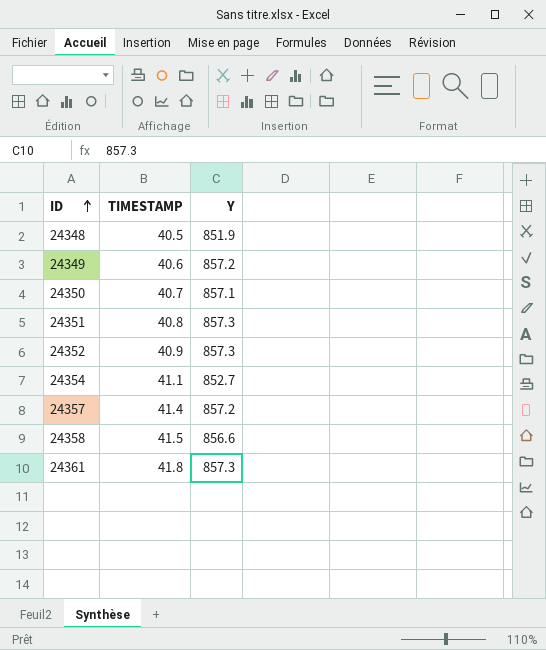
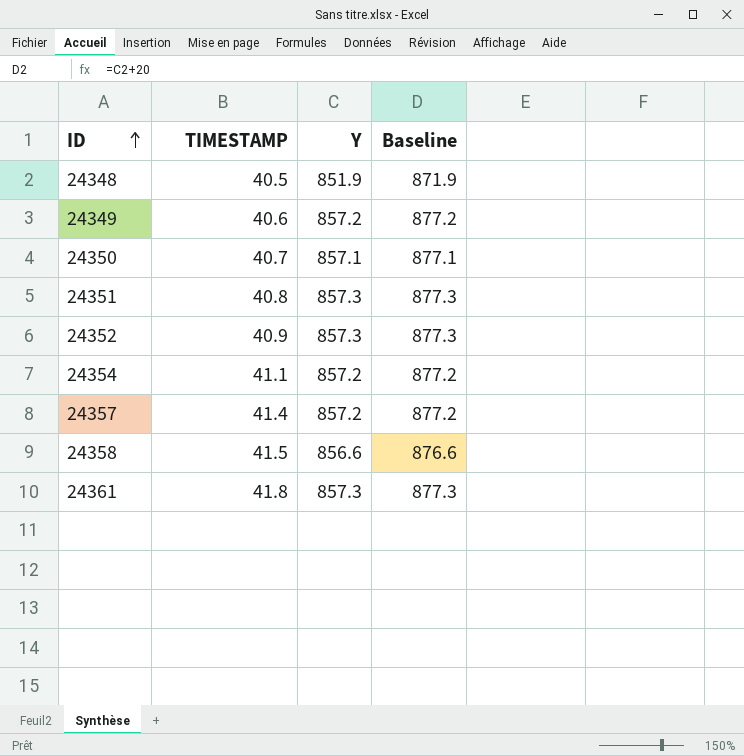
column Baseline | formula: none -> [Y] + 20
24354 | Y: 852.7 -> 857.2

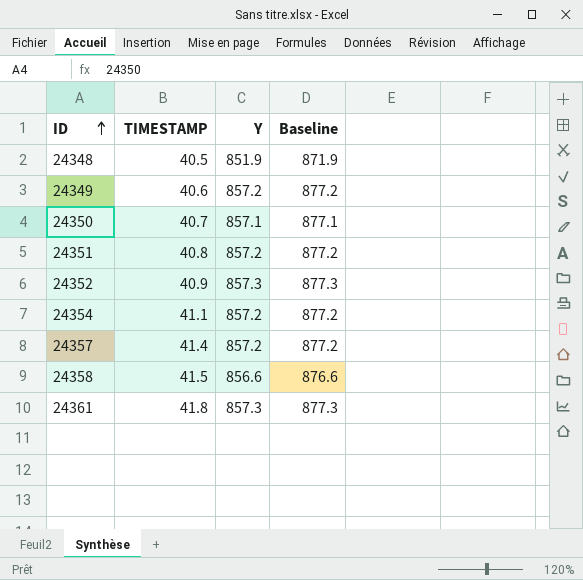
24351 | Y: 857.3 -> 857.2
24351 | Baseline: 877.3 -> 877.2

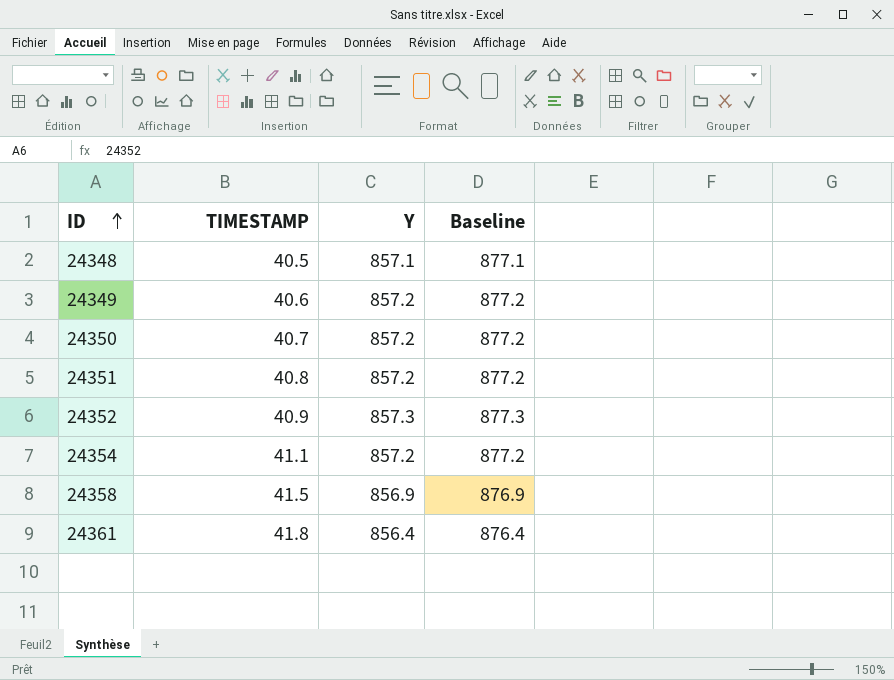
row 24357: 41.4 | 857.2 | 877.2 -> none
24348 | Y: 851.9 -> 857.1
24348 | Baseline: 871.9 -> 877.1
24350 | Y: 857.1 -> 857.2
24350 | Baseline: 877.1 -> 877.2
24358 | Y: 856.6 -> 856.9
24358 | Baseline: 876.6 -> 876.9
24361 | Y: 857.3 -> 856.4
24361 | Baseline: 877.3 -> 876.4

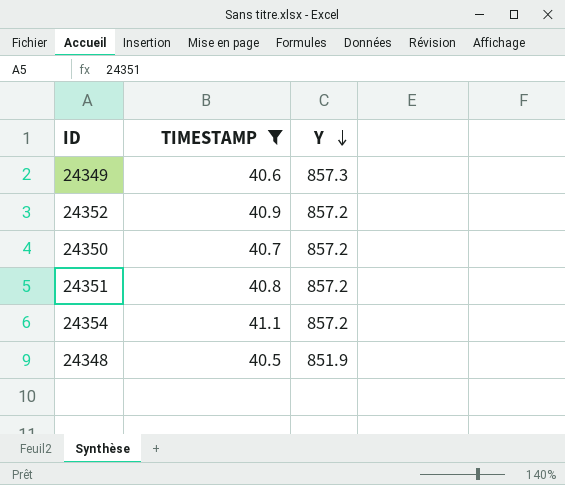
filter: none -> TIMESTAMP <= 41.1
row order: ID ascending -> Y descending
column Baseline | formula: [Y] + 20 -> none
24349 | Y: 857.2 -> 857.3
24352 | Y: 857.3 -> 857.2
24348 | Y: 857.1 -> 851.9

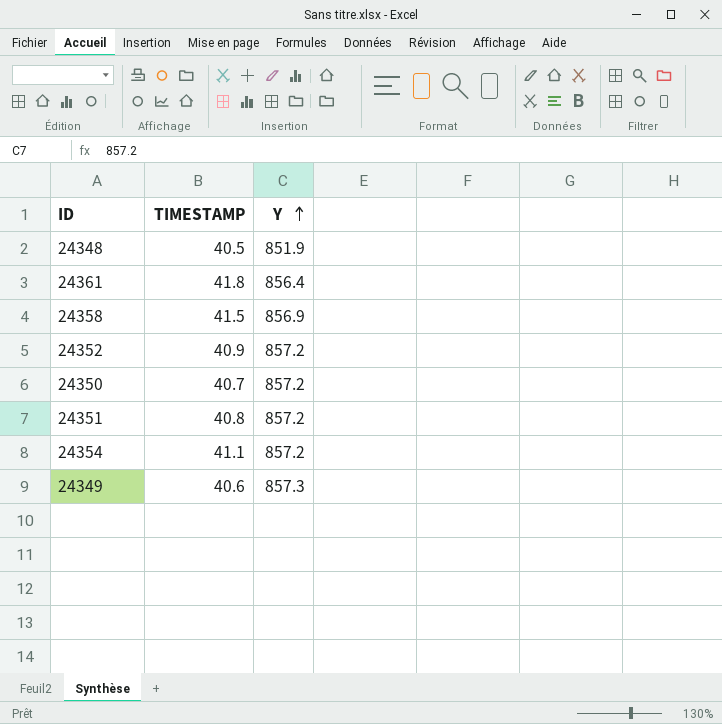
filter: TIMESTAMP <= 41.1 -> none
row order: Y descending -> Y ascending

